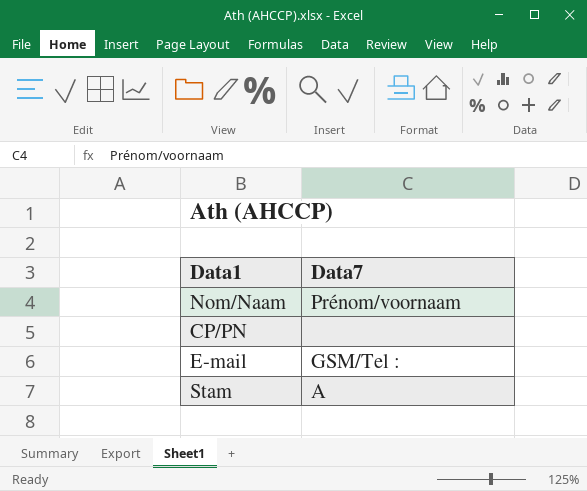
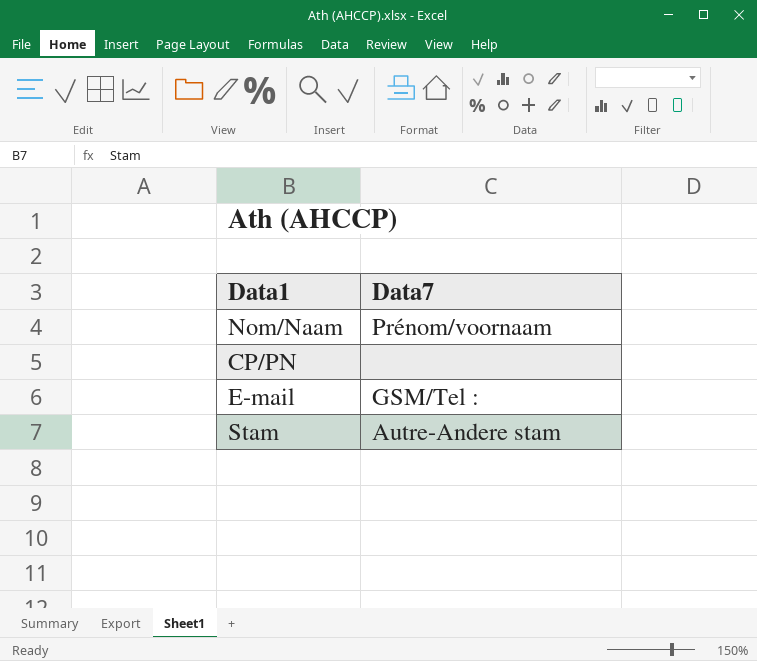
Stam | Data7: A -> Autre-Andere stam

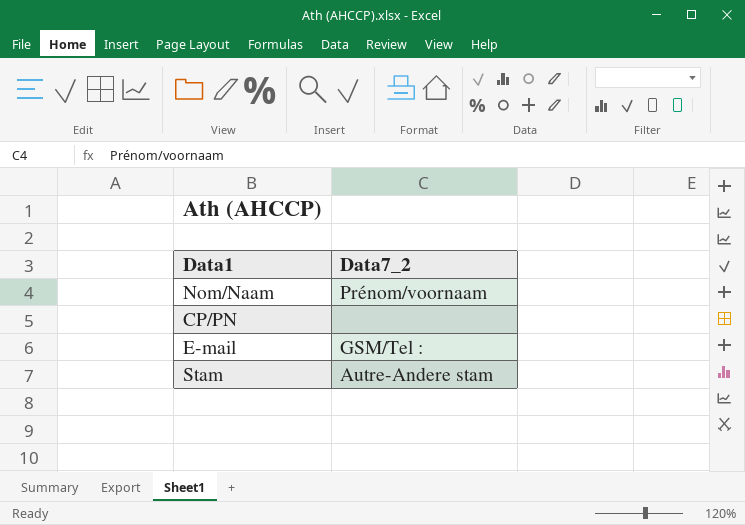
column name: Data7 -> Data7_2

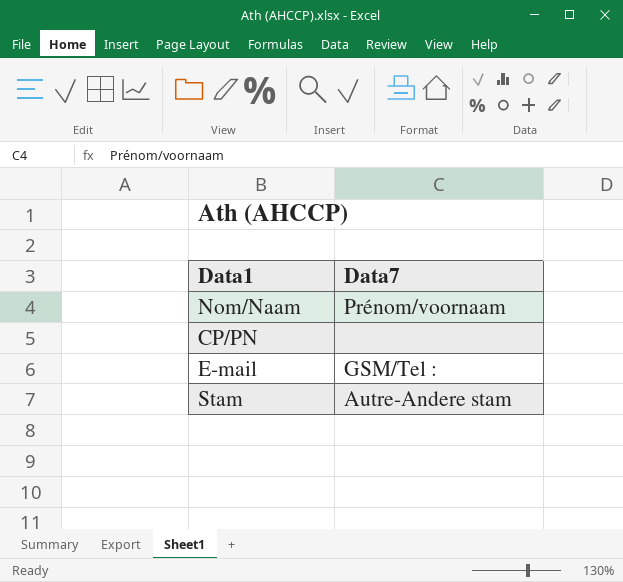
column name: Data7_2 -> Data7

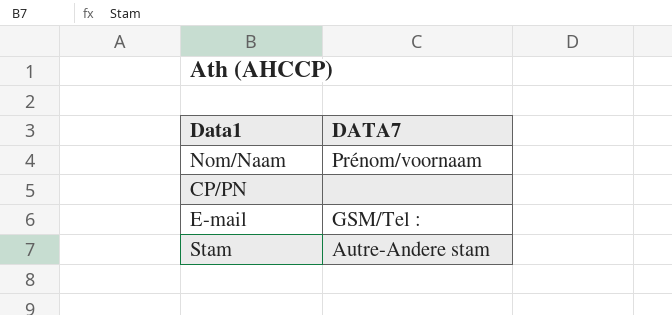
column name: Data7 -> DATA7

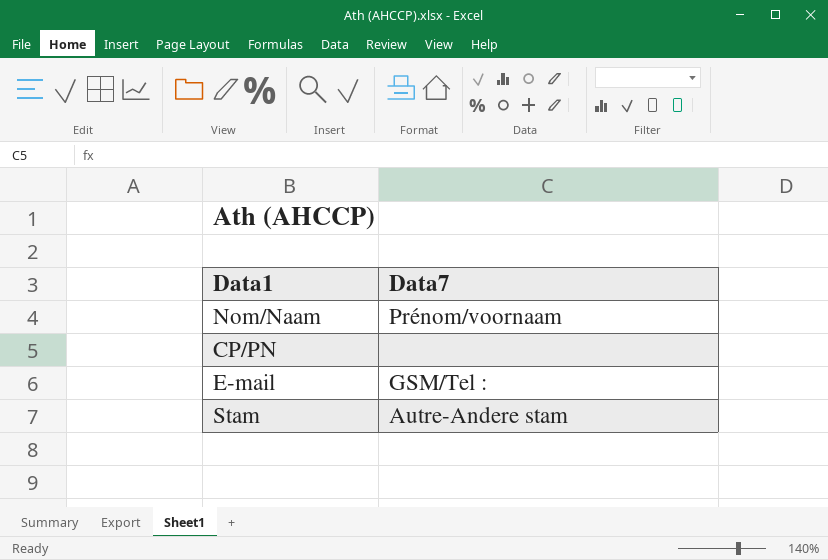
column name: DATA7 -> Data7

